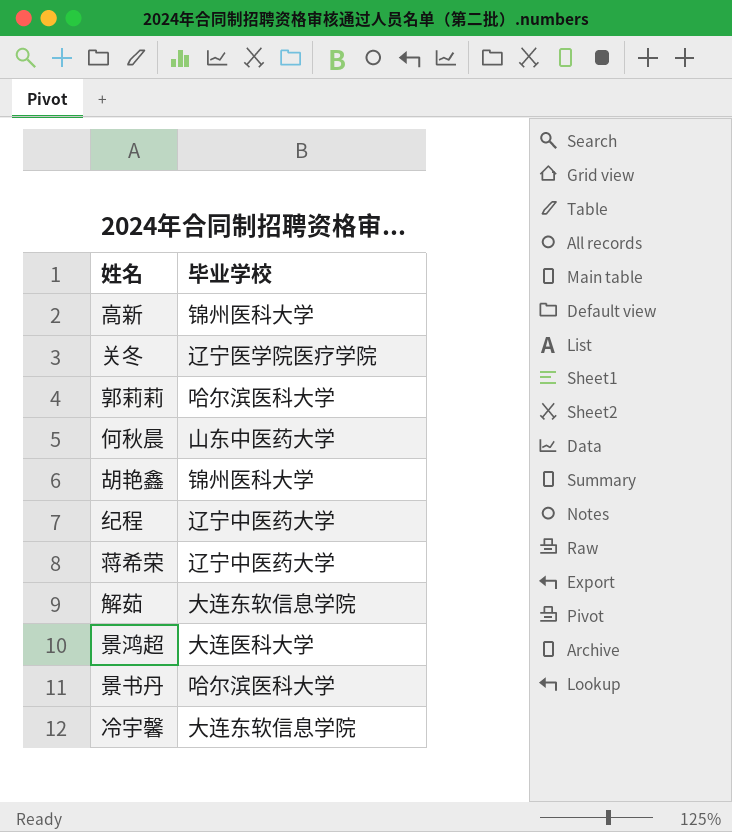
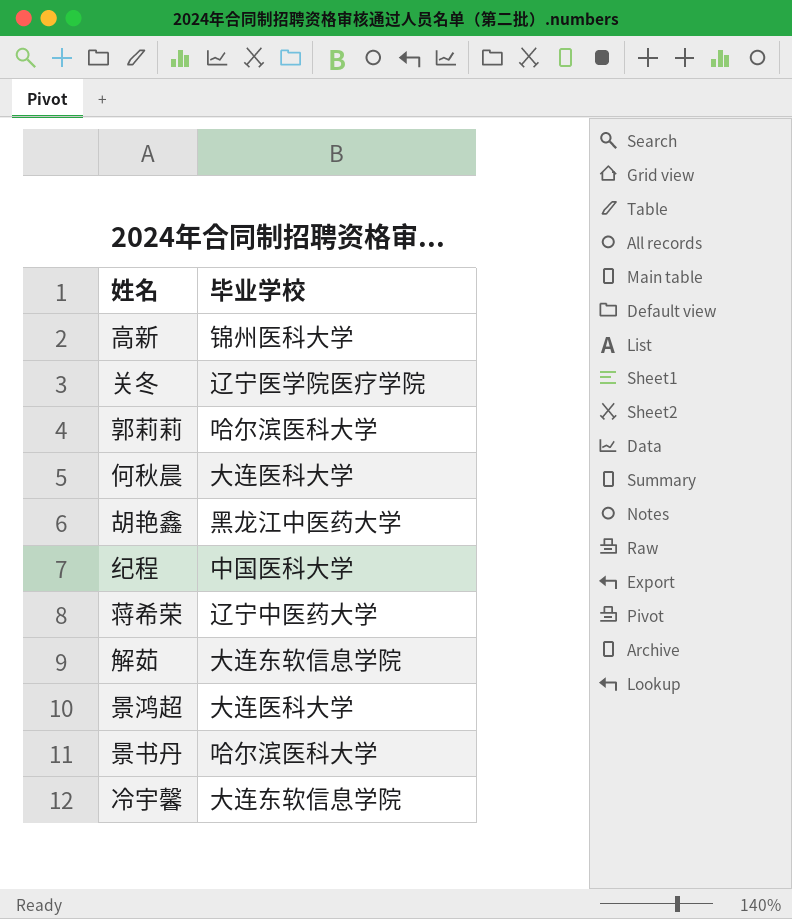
何秋晨 | 毕业学校: 山东中医药大学 -> 大连医科大学
胡艳鑫 | 毕业学校: 锦州医科大学 -> 黑龙江中医药大学
纪程 | 毕业学校: 辽宁中医药⼤学 -> 中国医科大学

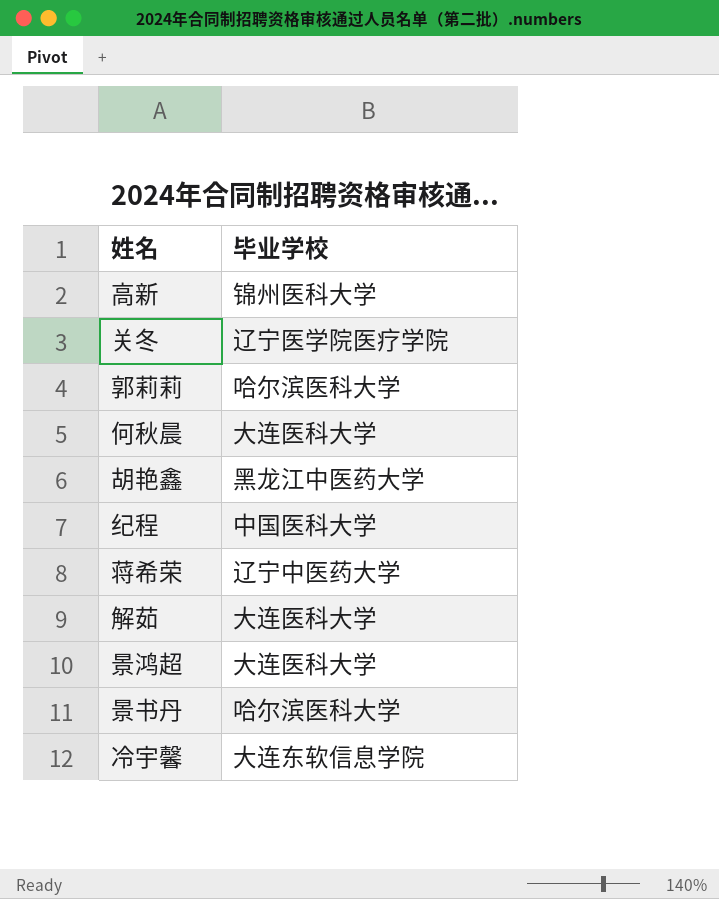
解茹 | 毕业学校: 大连东软信息学院 -> 大连医科大学

